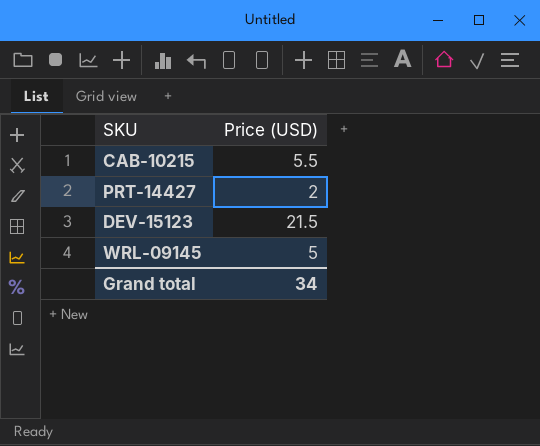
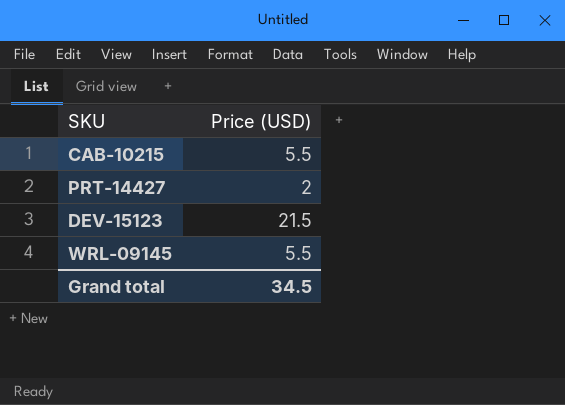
WRL-09145 | Price (USD): 5 -> 5.5
Grand total | Price (USD): 34 -> 34.5

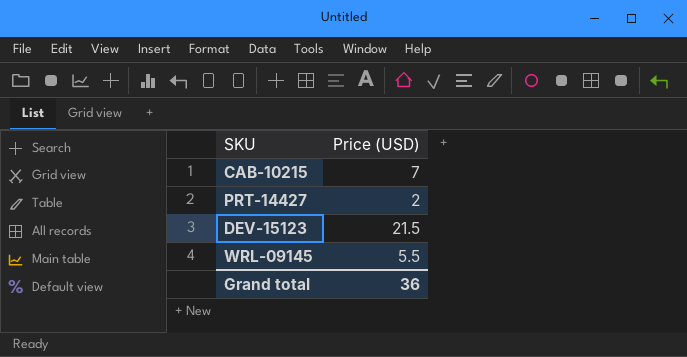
CAB-10215 | Price (USD): 5.5 -> 7
Grand total | Price (USD): 34.5 -> 36

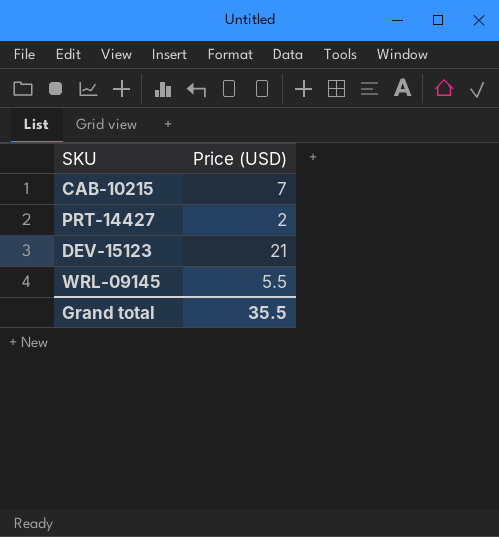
DEV-15123 | Price (USD): 21.5 -> 21
Grand total | Price (USD): 36 -> 35.5

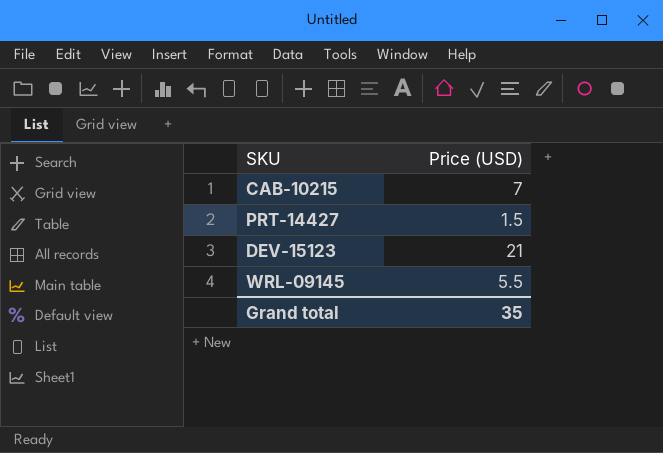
PRT-14427 | Price (USD): 2 -> 1.5
Grand total | Price (USD): 35.5 -> 35

